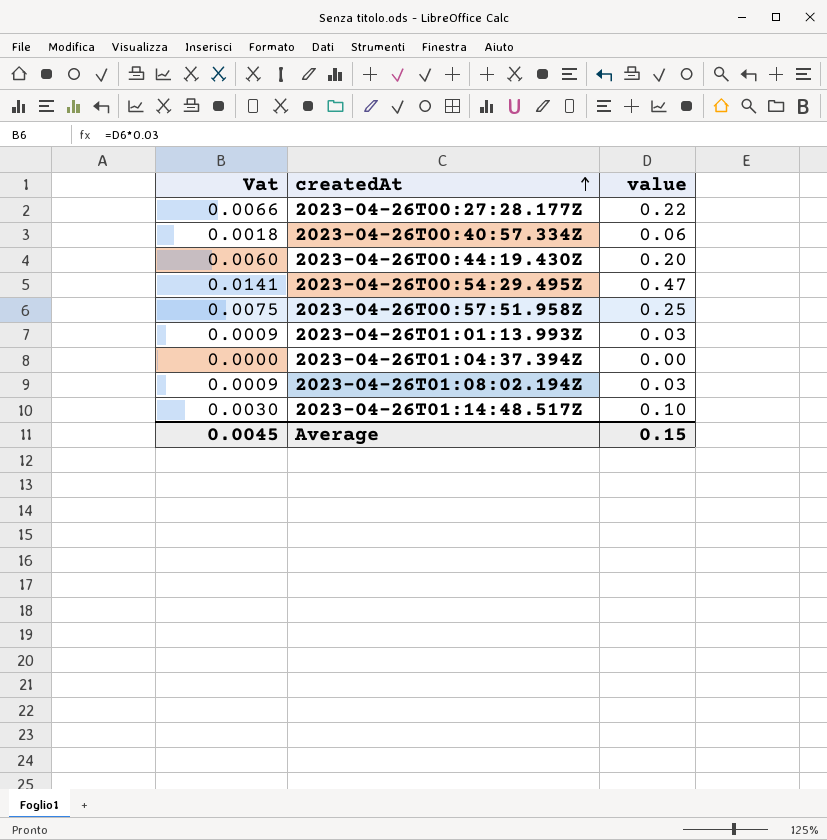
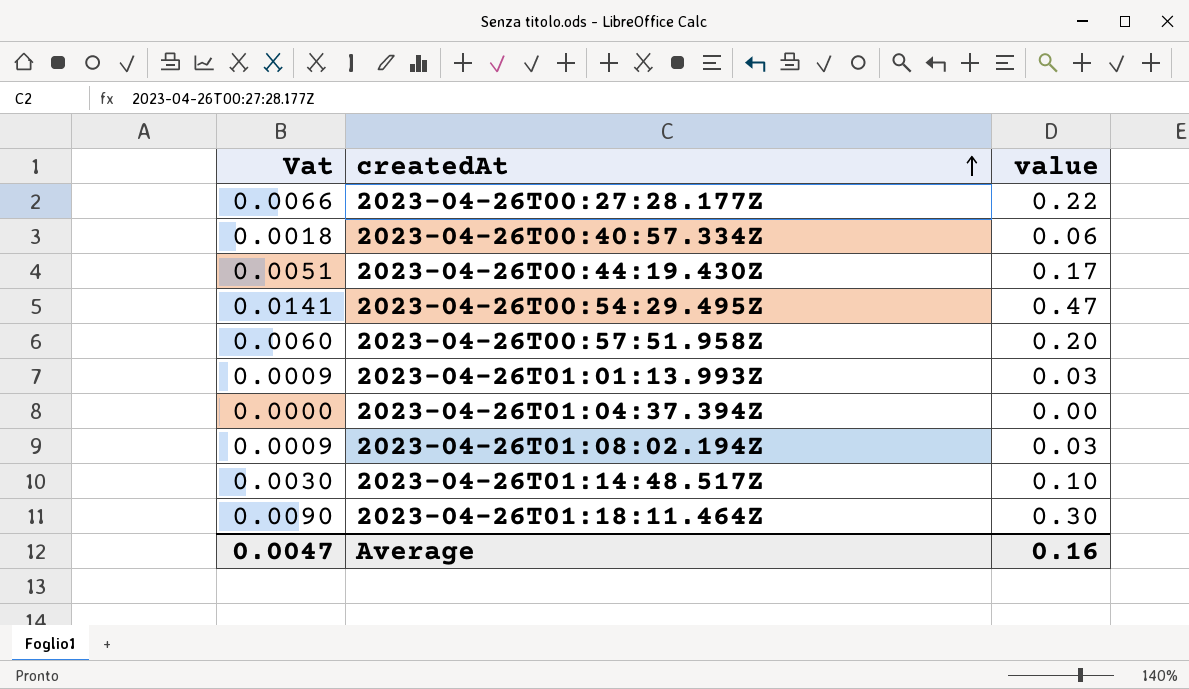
2023-04-26T00:44:19.430Z | Vat: 0.0060 -> 0.0051
2023-04-26T00:44:19.430Z | value: 0.20 -> 0.17
2023-04-26T00:57:51.958Z | Vat: 0.0075 -> 0.0060
2023-04-26T00:57:51.958Z | value: 0.25 -> 0.20
row 2023-04-26T01:18:11.464Z: none -> 0.0090 | 0.30
Average | Vat: 0.0045 -> 0.0047
Average | value: 0.15 -> 0.16

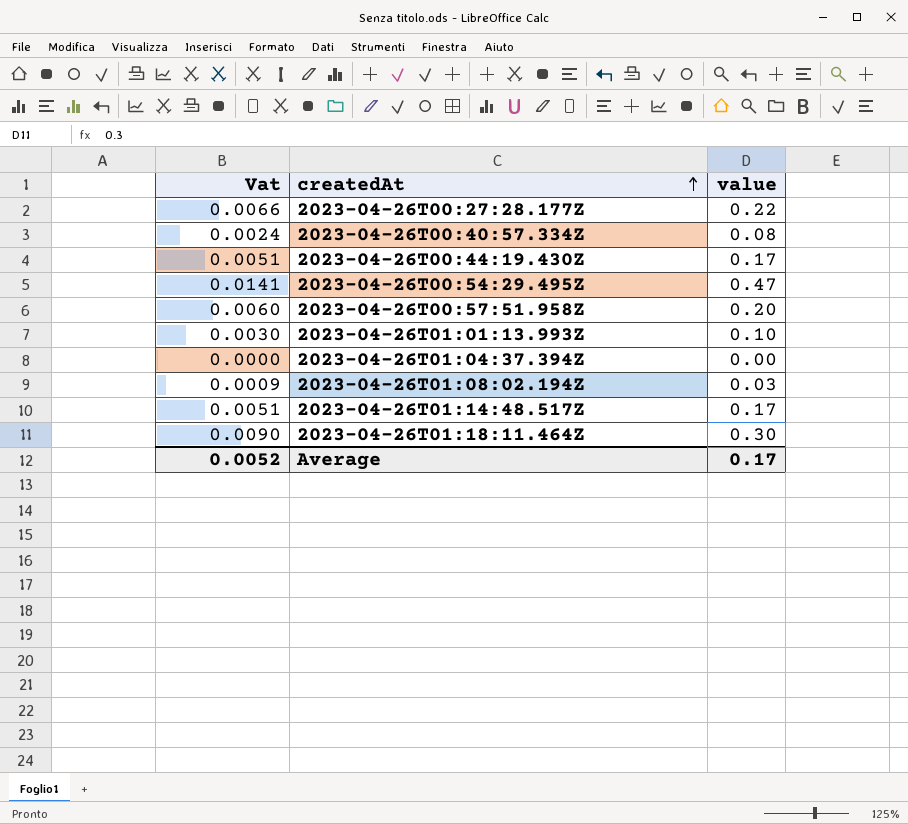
2023-04-26T00:40:57.334Z | Vat: 0.0018 -> 0.0024
2023-04-26T00:40:57.334Z | value: 0.06 -> 0.08
2023-04-26T01:01:13.993Z | Vat: 0.0009 -> 0.0030
2023-04-26T01:01:13.993Z | value: 0.03 -> 0.10
2023-04-26T01:14:48.517Z | Vat: 0.0030 -> 0.0051
2023-04-26T01:14:48.517Z | value: 0.10 -> 0.17
Average | Vat: 0.0047 -> 0.0052
Average | value: 0.16 -> 0.17

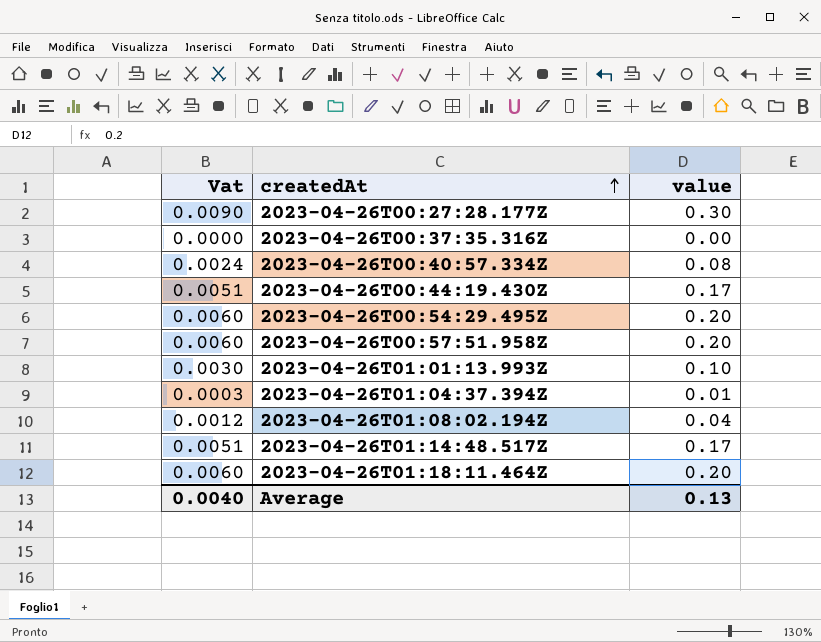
2023-04-26T00:27:28.177Z | Vat: 0.0066 -> 0.0090
2023-04-26T00:27:28.177Z | value: 0.22 -> 0.30
row 2023-04-26T00:37:35.316Z: none -> 0.0000 | 0.00
2023-04-26T00:54:29.495Z | Vat: 0.0141 -> 0.0060
2023-04-26T00:54:29.495Z | value: 0.47 -> 0.20
2023-04-26T01:04:37.394Z | Vat: 0.0000 -> 0.0003
2023-04-26T01:04:37.394Z | value: 0.00 -> 0.01
2023-04-26T01:08:02.194Z | Vat: 0.0009 -> 0.0012
2023-04-26T01:08:02.194Z | value: 0.03 -> 0.04
2023-04-26T01:18:11.464Z | Vat: 0.0090 -> 0.0060
2023-04-26T01:18:11.464Z | value: 0.30 -> 0.20
Average | Vat: 0.0052 -> 0.0040
Average | value: 0.17 -> 0.13

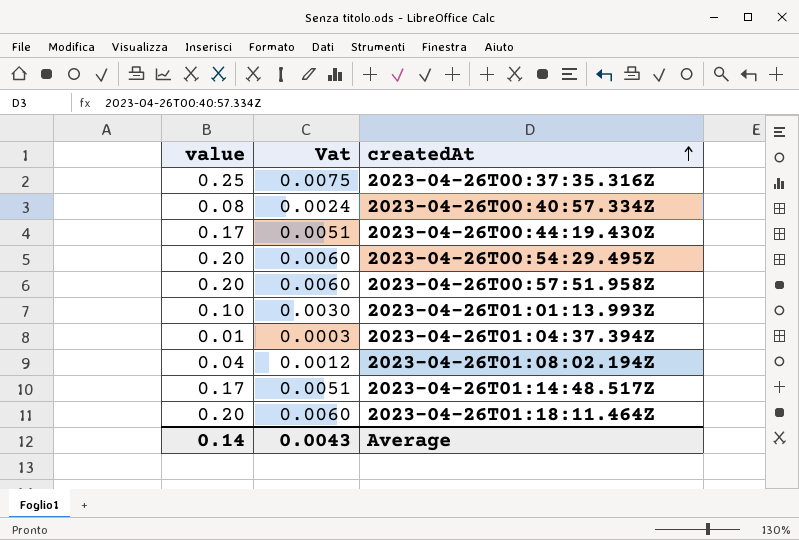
column value | position: 3 -> 1
row 2023-04-26T00:27:28.177Z: 0.0090 | 0.30 -> none
2023-04-26T00:37:35.316Z | value: 0.00 -> 0.25
2023-04-26T00:37:35.316Z | Vat: 0.0000 -> 0.0075
Average | value: 0.13 -> 0.14
Average | Vat: 0.0040 -> 0.0043

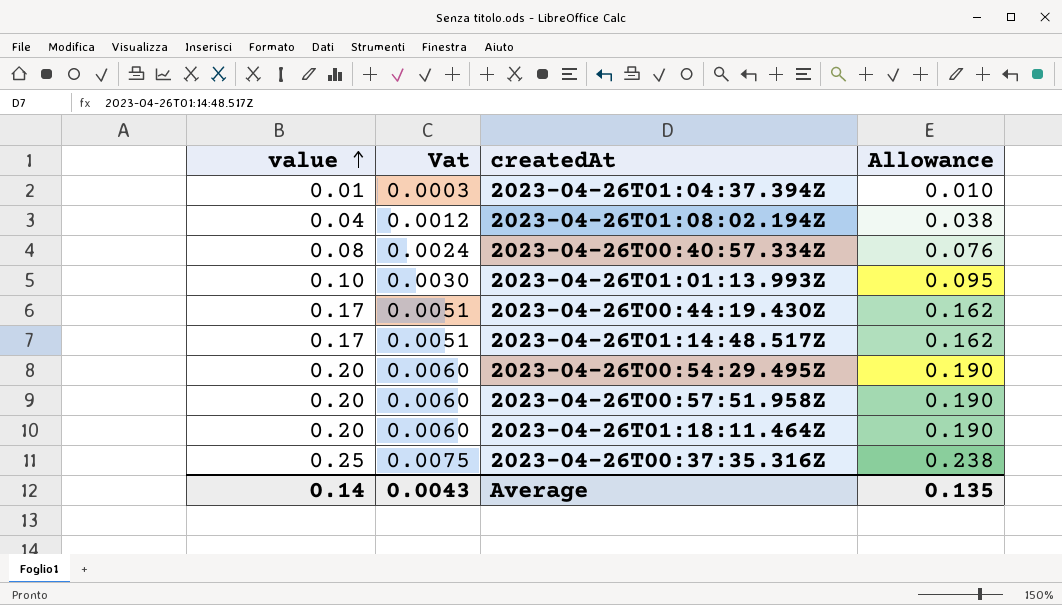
row order: createdAt ascending -> value ascending
column Allowance | formula: none -> [value] * 0.95

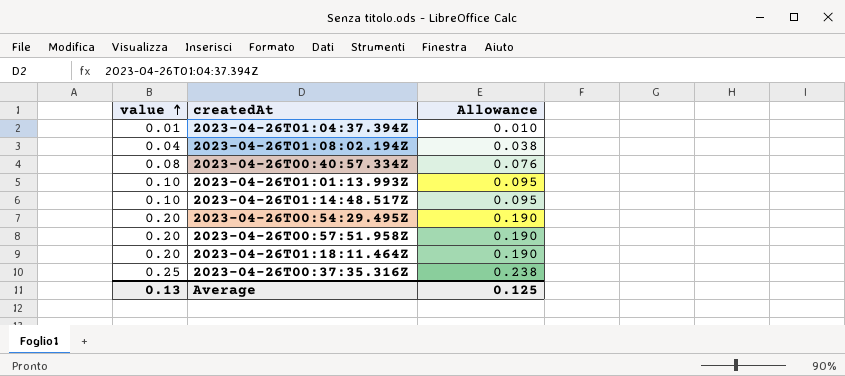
column Vat | formula: [value] * 0.03 -> none
row 2023-04-26T00:44:19.430Z: 0.17 | 0.0051 | 0.162 -> none
2023-04-26T01:14:48.517Z | value: 0.17 -> 0.10
2023-04-26T01:14:48.517Z | Allowance: 0.162 -> 0.095
Average | value: 0.14 -> 0.13
Average | Allowance: 0.135 -> 0.125

